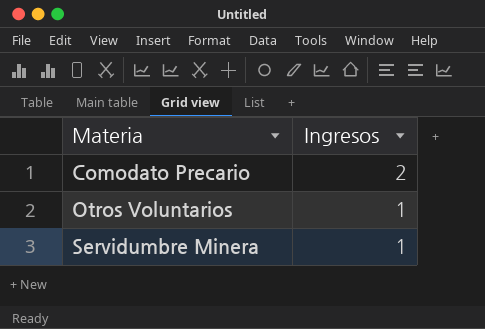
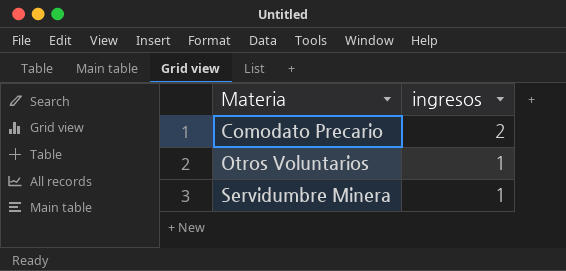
column name: Ingresos -> ingresos

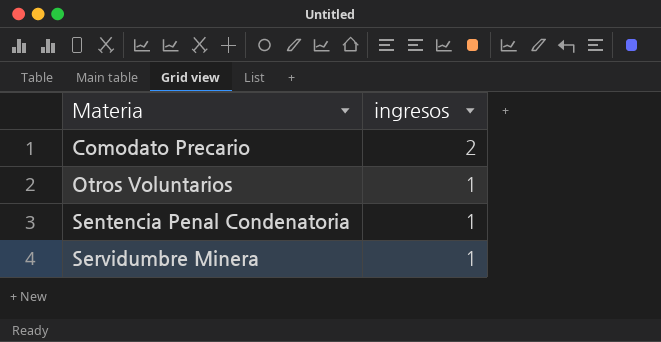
row Sentencia Penal Condenatoria: none -> 1

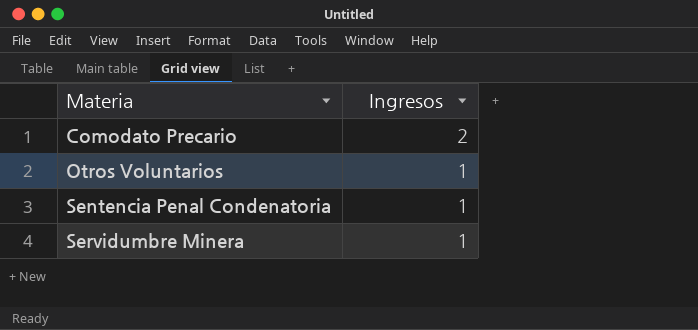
column name: ingresos -> Ingresos

